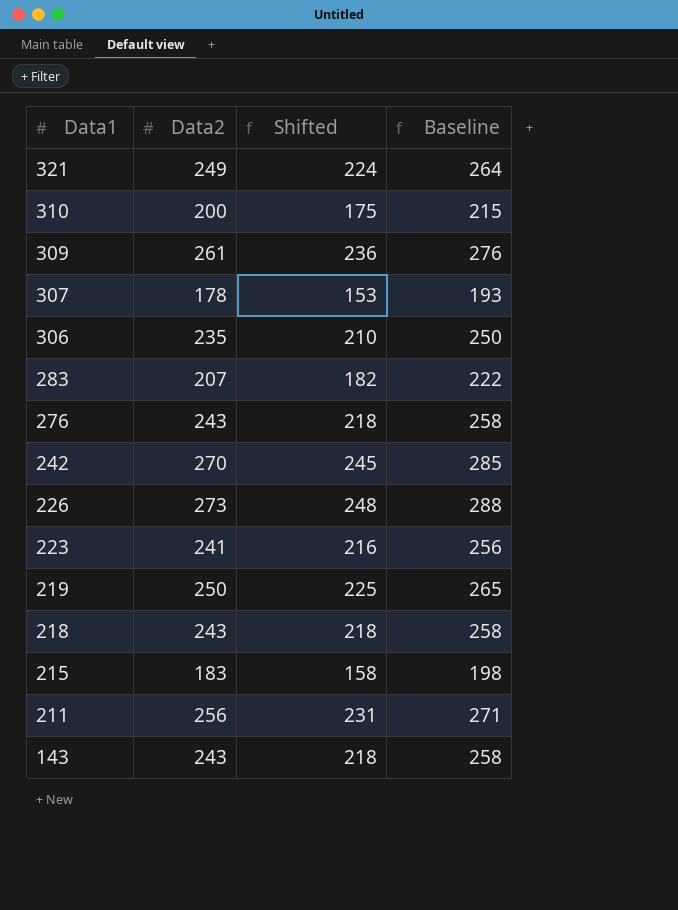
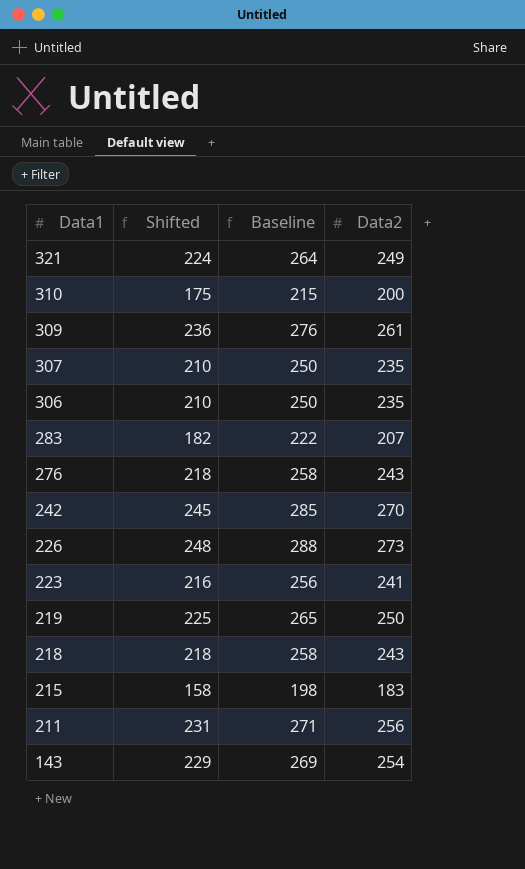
column Data2 | position: 2 -> 4
307 | Shifted: 153 -> 210
307 | Baseline: 193 -> 250
307 | Data2: 178 -> 235
143 | Shifted: 218 -> 229
143 | Baseline: 258 -> 269
143 | Data2: 243 -> 254

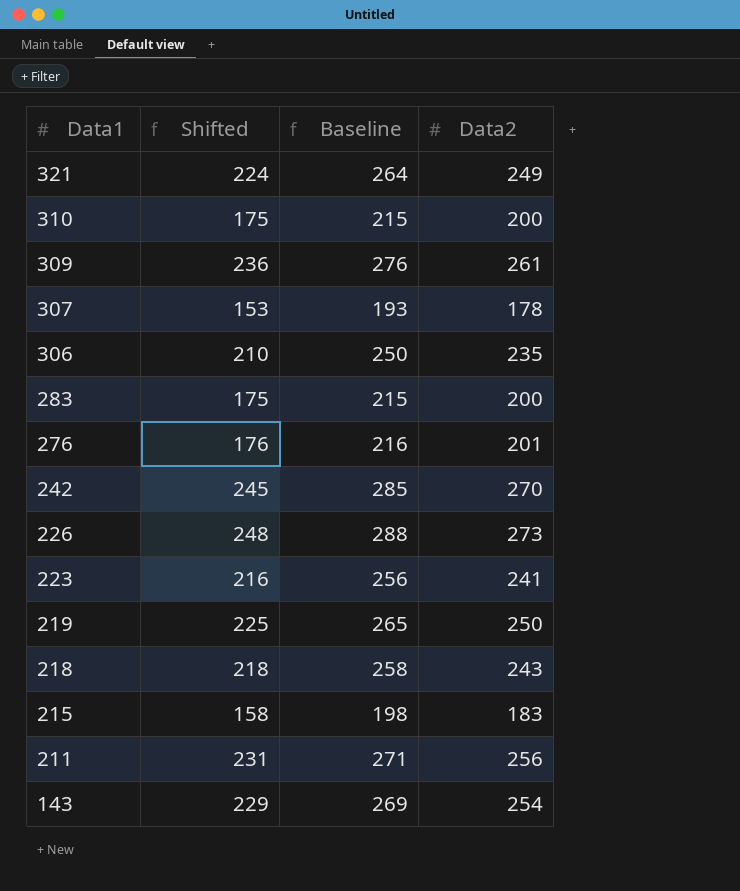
307 | Shifted: 210 -> 153
307 | Baseline: 250 -> 193
307 | Data2: 235 -> 178
283 | Shifted: 182 -> 175
283 | Baseline: 222 -> 215
283 | Data2: 207 -> 200
276 | Shifted: 218 -> 176
276 | Baseline: 258 -> 216
276 | Data2: 243 -> 201

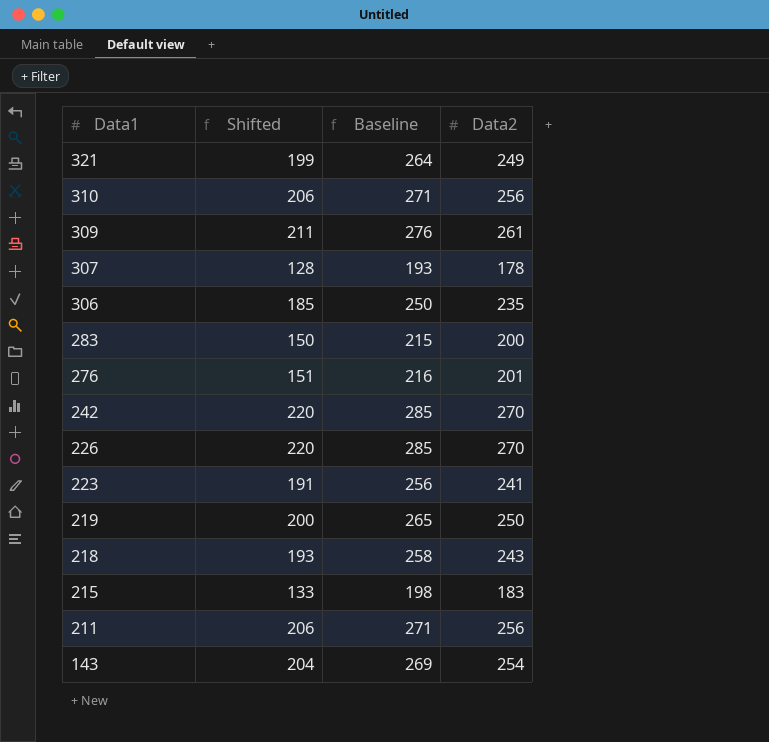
column Shifted | formula: [Data2] - 25 -> [Data2] - 50
310 | Baseline: 215 -> 271
310 | Data2: 200 -> 256
226 | Baseline: 288 -> 285
226 | Data2: 273 -> 270

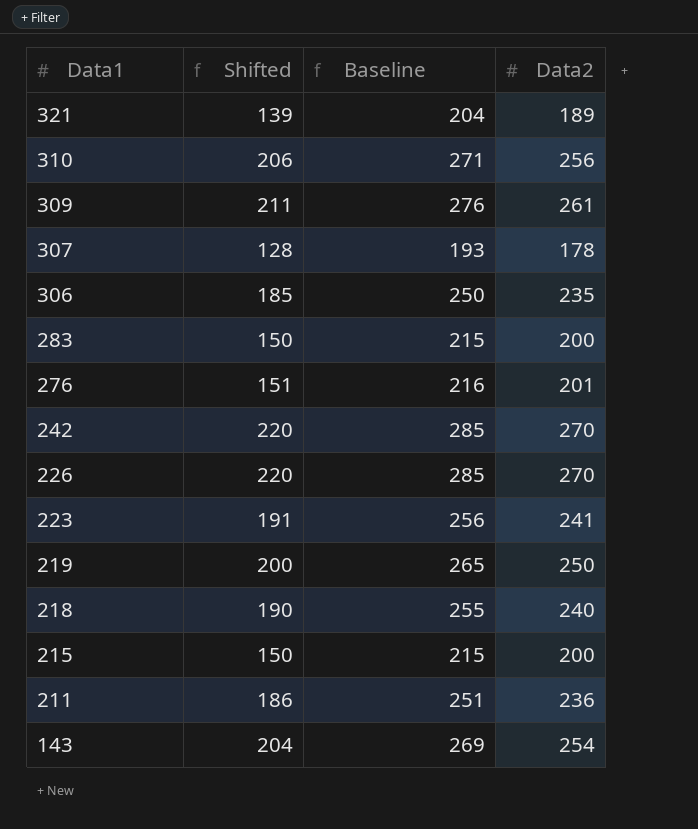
321 | Shifted: 199 -> 139
321 | Baseline: 264 -> 204
321 | Data2: 249 -> 189
218 | Shifted: 193 -> 190
218 | Baseline: 258 -> 255
218 | Data2: 243 -> 240
215 | Shifted: 133 -> 150
215 | Baseline: 198 -> 215
215 | Data2: 183 -> 200
211 | Shifted: 206 -> 186
211 | Baseline: 271 -> 251
211 | Data2: 256 -> 236

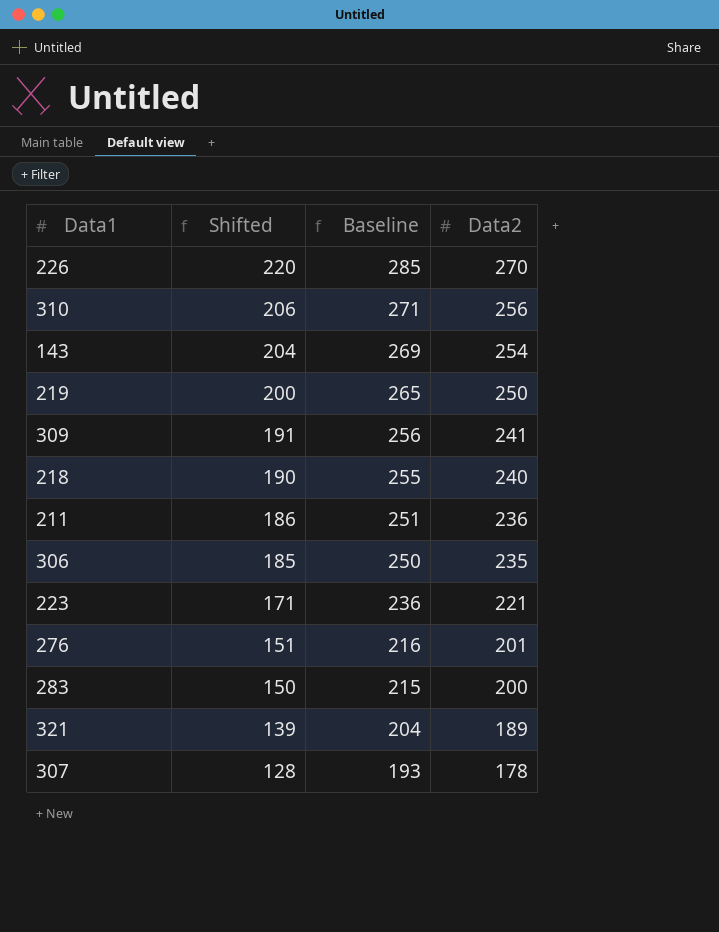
row order: Data1 descending -> Shifted descending
row 242: 220 | 285 | 270 -> none
row 215: 150 | 215 | 200 -> none
309 | Shifted: 211 -> 191
309 | Baseline: 276 -> 256
309 | Data2: 261 -> 241
223 | Shifted: 191 -> 171
223 | Baseline: 256 -> 236
223 | Data2: 241 -> 221

